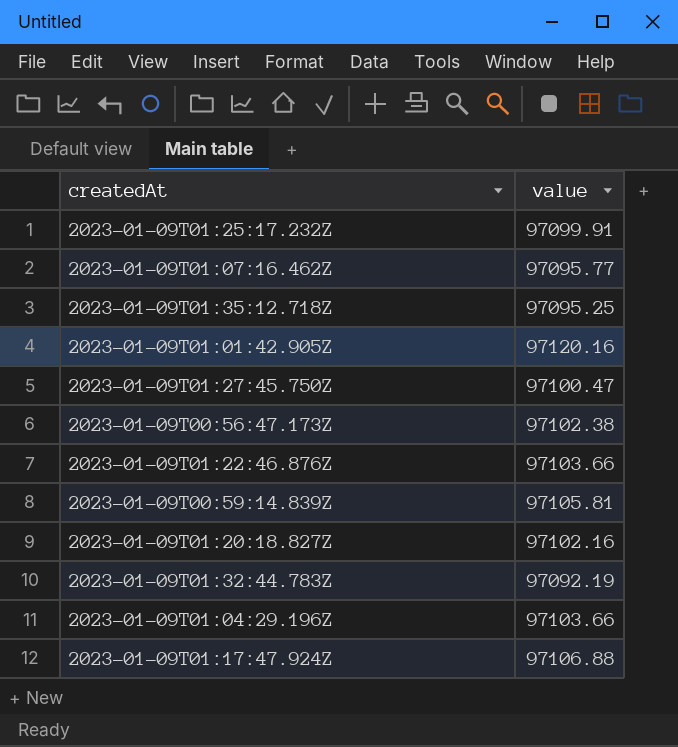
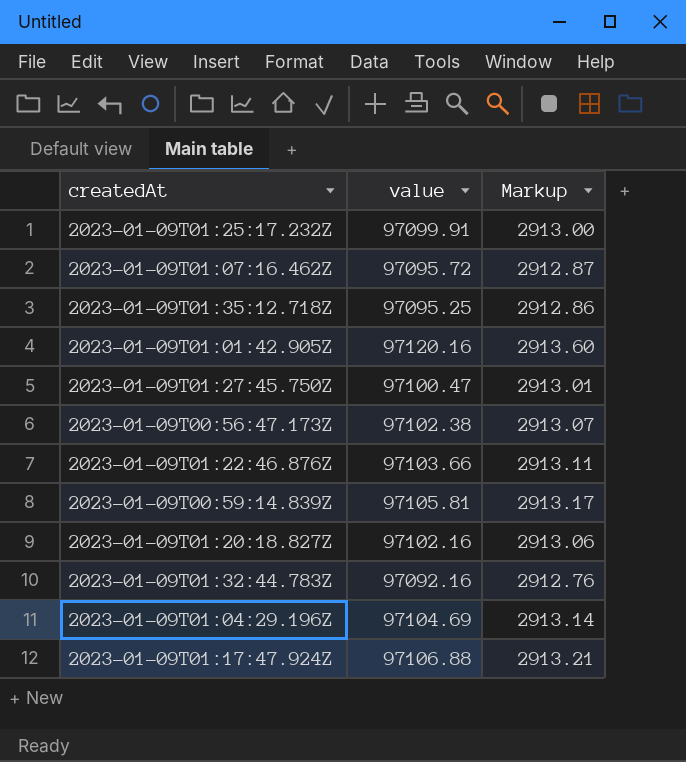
column Markup | formula: none -> [value] * 0.03
2023-01-09T01:07:16.462Z | value: 97095.77 -> 97095.72
2023-01-09T01:32:44.783Z | value: 97092.19 -> 97092.16
2023-01-09T01:04:29.196Z | value: 97103.66 -> 97104.69

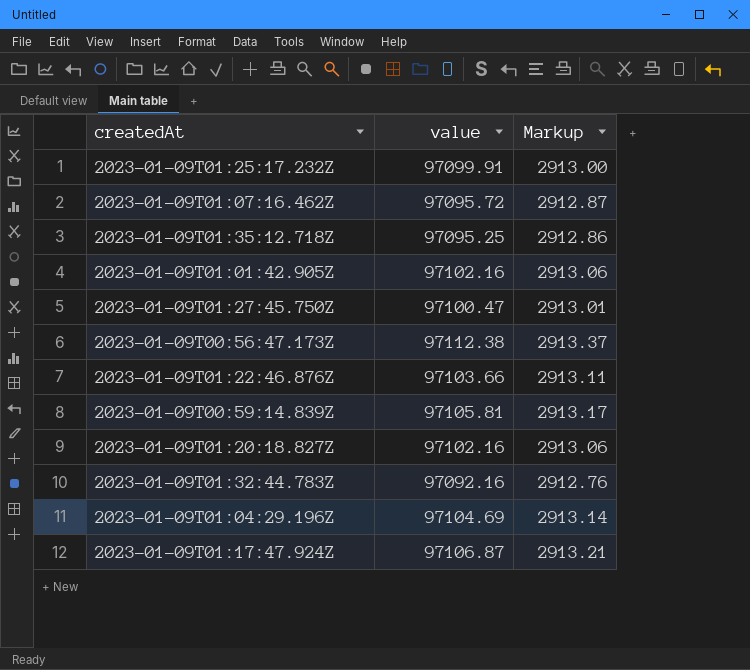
2023-01-09T01:01:42.905Z | value: 97120.16 -> 97102.16
2023-01-09T01:01:42.905Z | Markup: 2913.60 -> 2913.06
2023-01-09T00:56:47.173Z | value: 97102.38 -> 97112.38
2023-01-09T00:56:47.173Z | Markup: 2913.07 -> 2913.37
2023-01-09T01:17:47.924Z | value: 97106.88 -> 97106.87

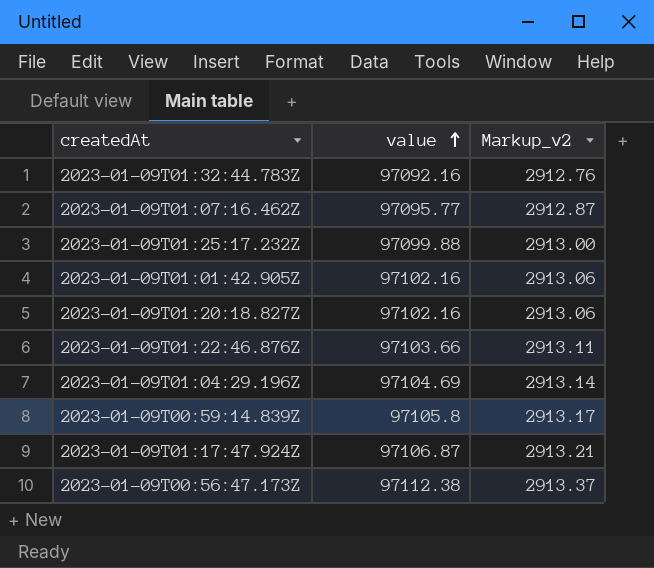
row order: none -> value ascending
column name: Markup -> Markup_v2
row 2023-01-09T01:35:12.718Z: 97095.25 | 2912.86 -> none
row 2023-01-09T01:27:45.750Z: 97100.47 | 2913.01 -> none
2023-01-09T01:07:16.462Z | value: 97095.72 -> 97095.77
2023-01-09T01:25:17.232Z | value: 97099.91 -> 97099.88
2023-01-09T00:59:14.839Z | value: 97105.81 -> 97105.8

